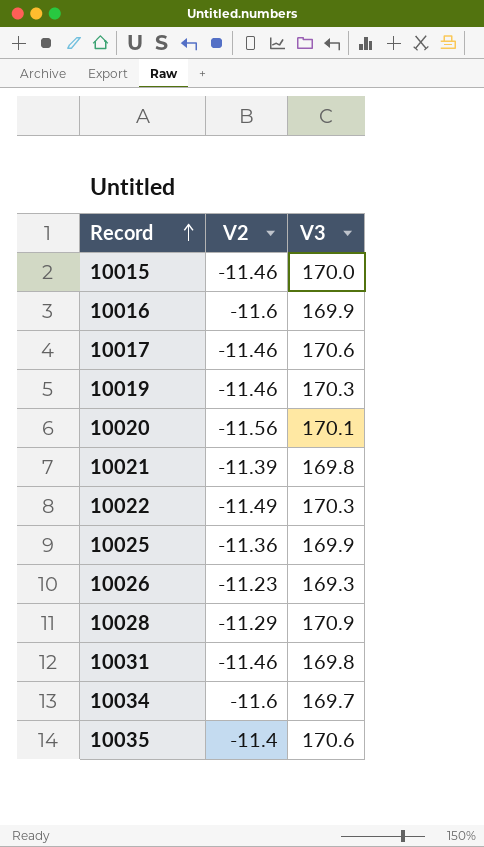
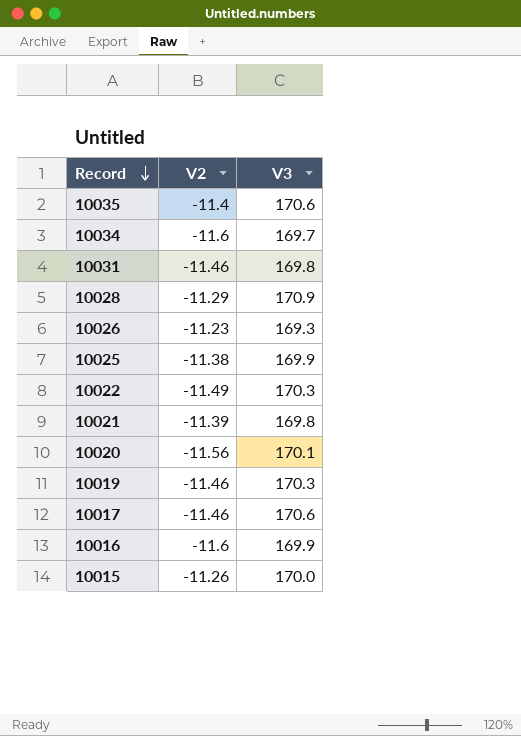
row order: Record ascending -> Record descending
10025 | V2: -11.36 -> -11.38
10015 | V2: -11.46 -> -11.26

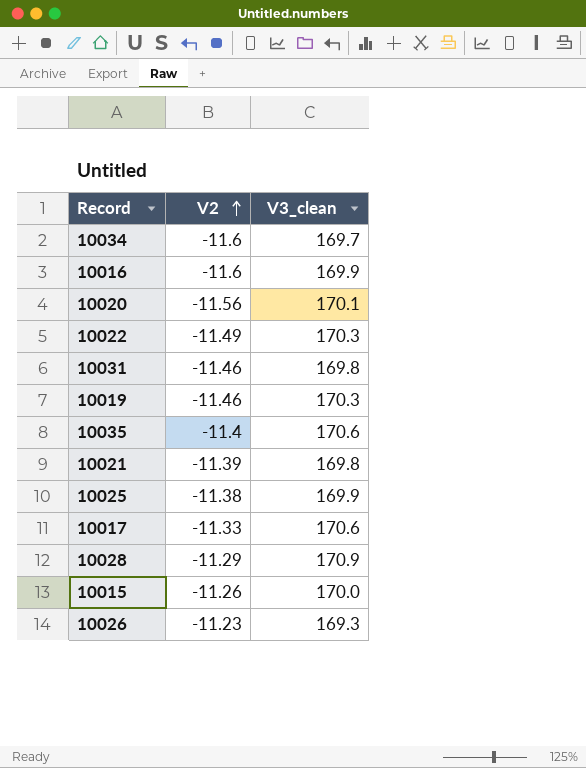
row order: Record descending -> V2 ascending
column name: V3 -> V3_clean
10017 | V2: -11.46 -> -11.33

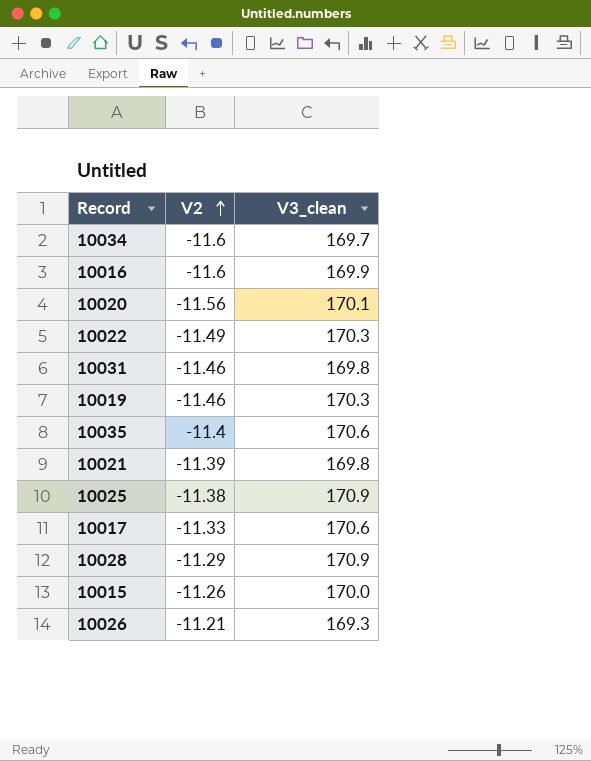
10025 | V3_clean: 169.9 -> 170.9
10026 | V2: -11.23 -> -11.21

